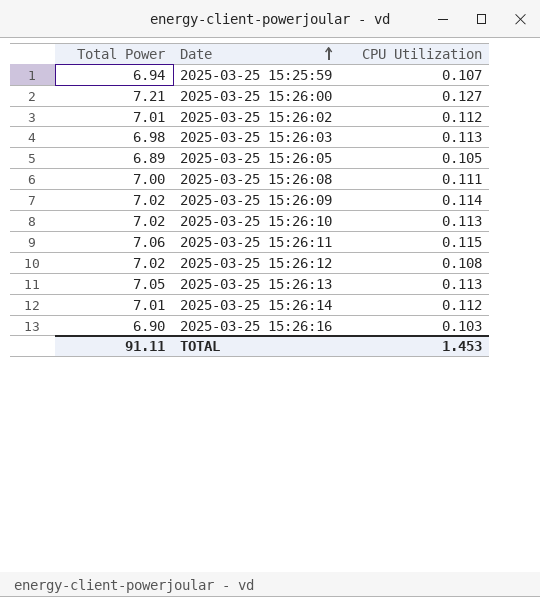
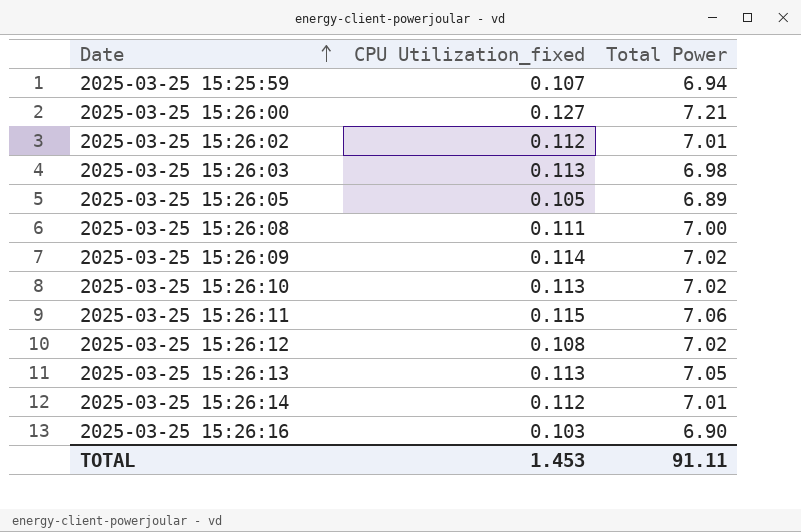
column name: CPU Utilization -> CPU Utilization_fixed
column Total Power | position: 1 -> 3

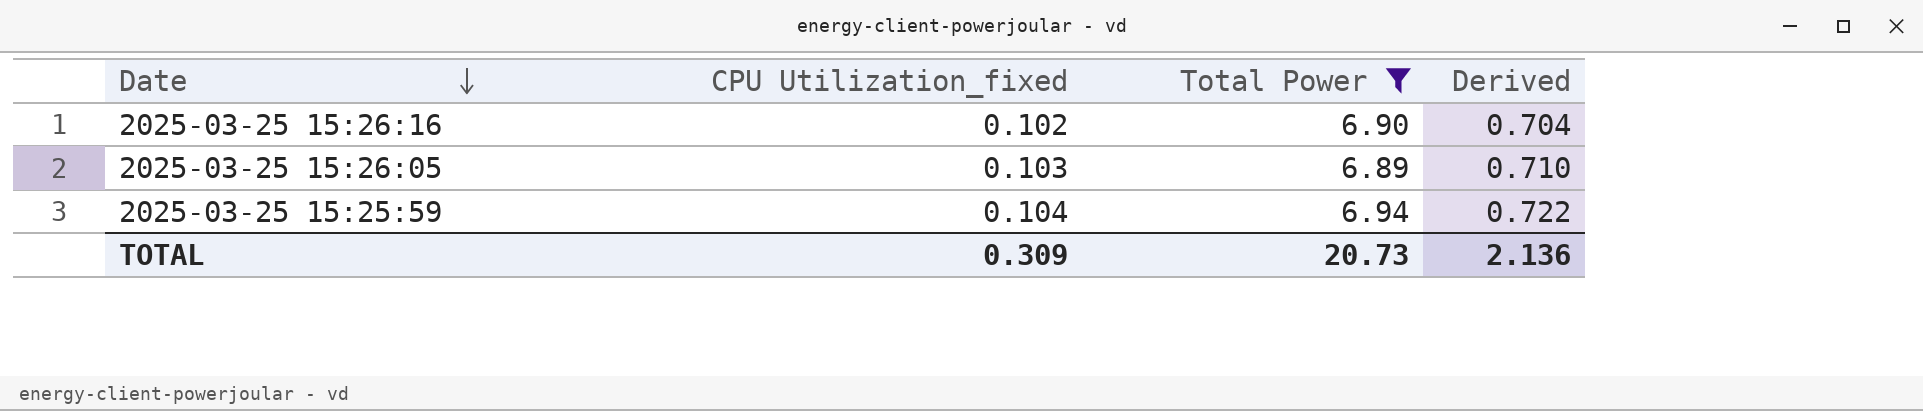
filter: none -> Total Power <= 6.94
row order: Date ascending -> Date descending
column Derived | formula: none -> [CPU Utilization_fixed] * [Total Power]
2025-03-25 15:26:16 | CPU Utilization_fixed: 0.103 -> 0.102
2025-03-25 15:26:05 | CPU Utilization_fixed: 0.105 -> 0.103
2025-03-25 15:25:59 | CPU Utilization_fixed: 0.107 -> 0.104
TOTAL | CPU Utilization_fixed: 1.453 -> 0.309
TOTAL | Total Power: 91.11 -> 20.73

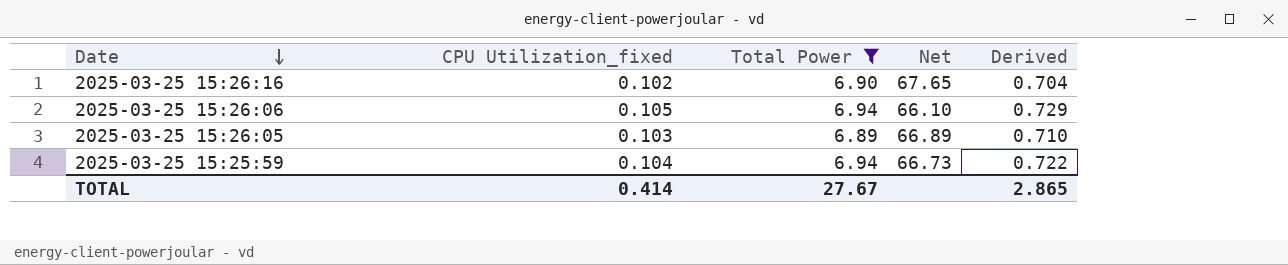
column Net | formula: none -> [Total Power] / [CPU Utilization_fixed]
row 2025-03-25 15:26:06: none -> 0.105 | 6.94 | 66.10 | 0.729
TOTAL | CPU Utilization_fixed: 0.309 -> 0.414
TOTAL | Total Power: 20.73 -> 27.67
TOTAL | Derived: 2.136 -> 2.865

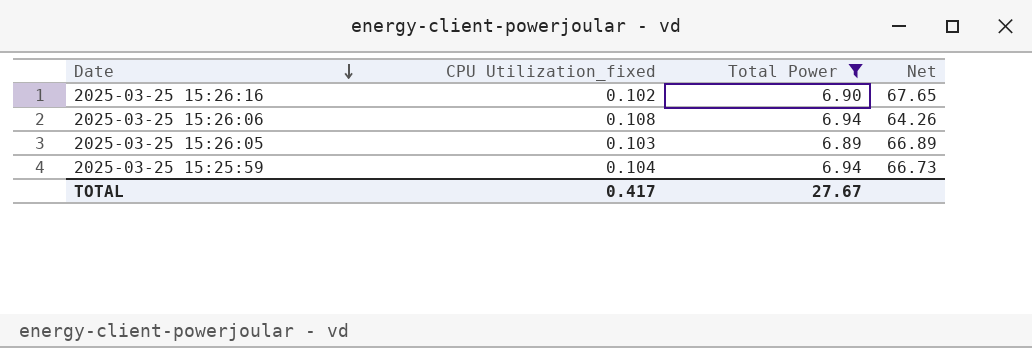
column Derived | formula: [CPU Utilization_fixed] * [Total Power] -> none
2025-03-25 15:26:06 | CPU Utilization_fixed: 0.105 -> 0.108
2025-03-25 15:26:06 | Net: 66.10 -> 64.26
TOTAL | CPU Utilization_fixed: 0.414 -> 0.417

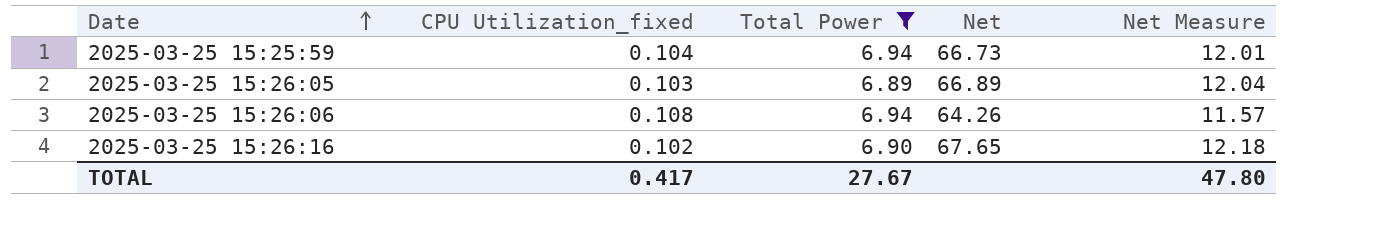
row order: Date descending -> Date ascending
column Net Measure | formula: none -> [Net] * 0.18

